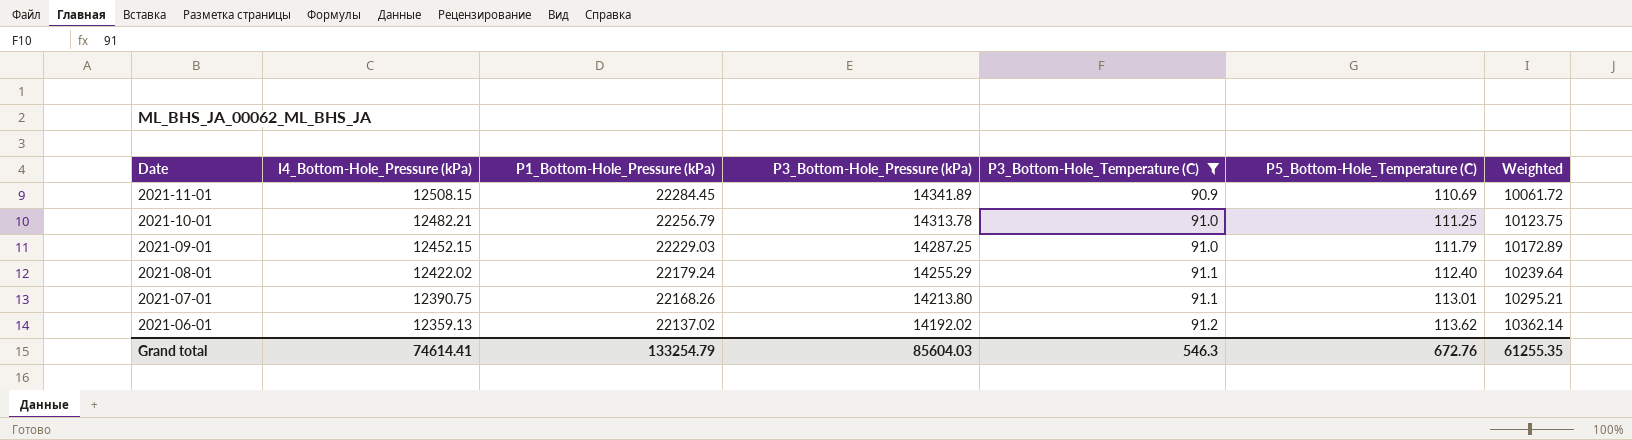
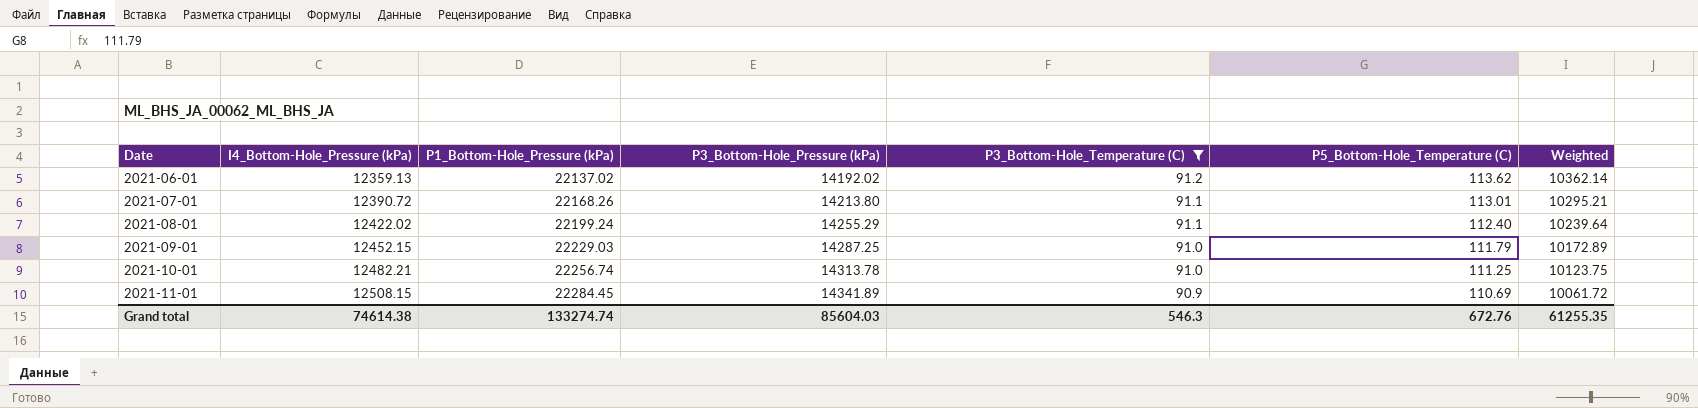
row order: Date descending -> Date ascending
2021-07-01 | I4_Bottom-Hole_Pressure (kPa): 12390.75 -> 12390.72
2021-08-01 | P1_Bottom-Hole_Pressure (kPa): 22179.24 -> 22199.24
2021-10-01 | P1_Bottom-Hole_Pressure (kPa): 22256.79 -> 22256.74
Grand total | I4_Bottom-Hole_Pressure (kPa): 74614.41 -> 74614.38
Grand total | P1_Bottom-Hole_Pressure (kPa): 133254.79 -> 133274.74

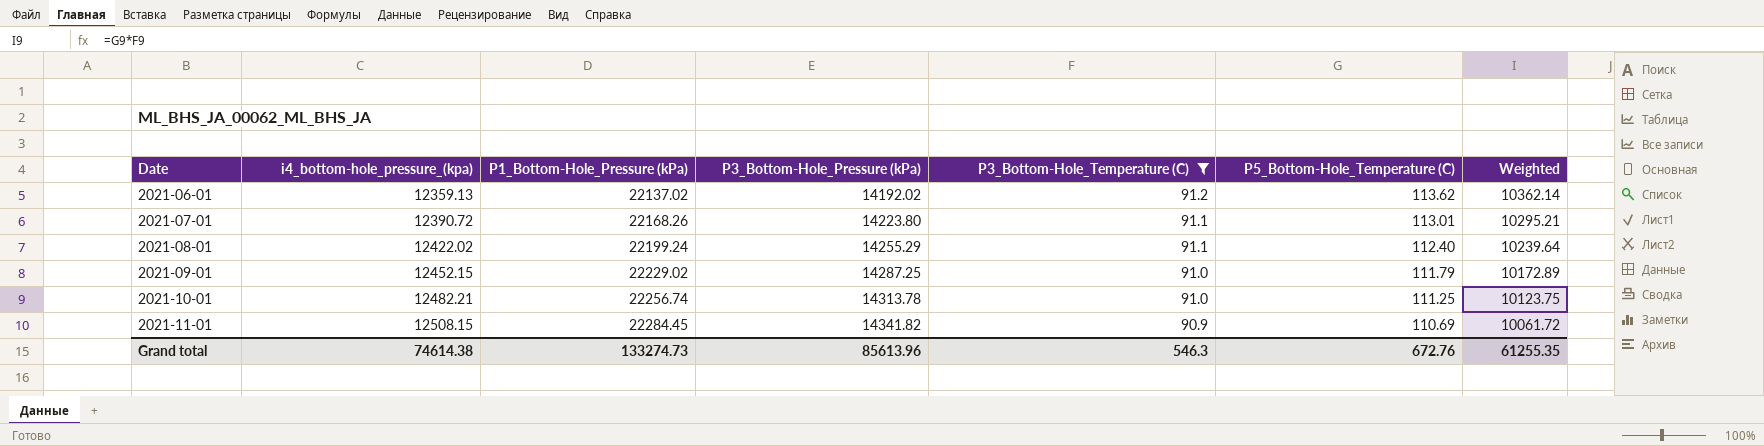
column name: I4_Bottom-Hole_Pressure (kPa) -> i4_bottom-hole_pressure_(kpa)
2021-07-01 | P3_Bottom-Hole_Pressure (kPa): 14213.80 -> 14223.80
2021-09-01 | P1_Bottom-Hole_Pressure (kPa): 22229.03 -> 22229.02
2021-11-01 | P3_Bottom-Hole_Pressure (kPa): 14341.89 -> 14341.82
Grand total | P1_Bottom-Hole_Pressure (kPa): 133274.74 -> 133274.73
Grand total | P3_Bottom-Hole_Pressure (kPa): 85604.03 -> 85613.96

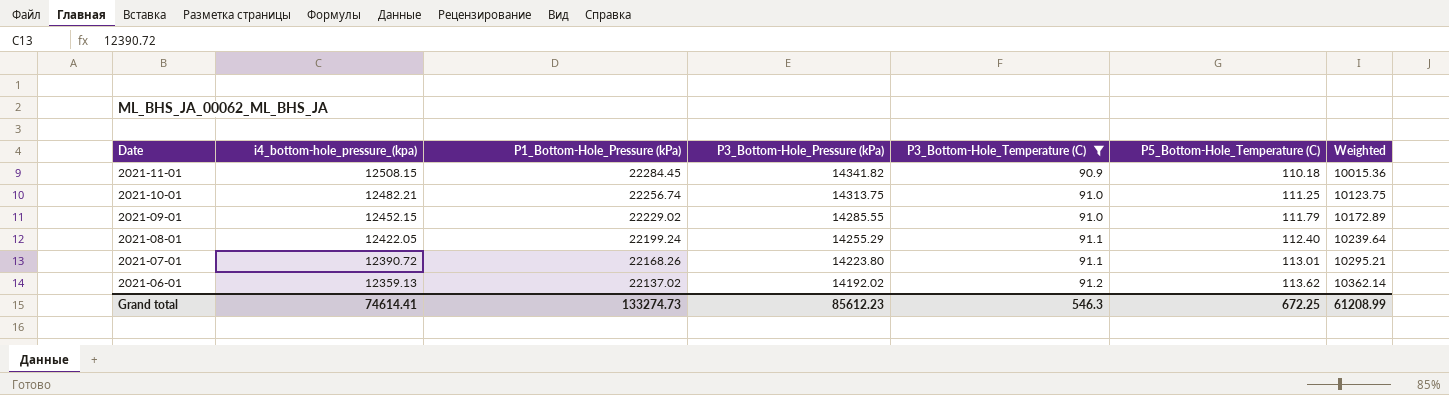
row order: Date ascending -> Date descending
2021-11-01 | P5_Bottom-Hole_Temperature (C): 110.69 -> 110.18
2021-11-01 | Weighted: 10061.72 -> 10015.36
2021-10-01 | P3_Bottom-Hole_Pressure (kPa): 14313.78 -> 14313.75
2021-09-01 | P3_Bottom-Hole_Pressure (kPa): 14287.25 -> 14285.55
2021-08-01 | i4_bottom-hole_pressure_(kpa): 12422.02 -> 12422.05
Grand total | i4_bottom-hole_pressure_(kpa): 74614.38 -> 74614.41
Grand total | P3_Bottom-Hole_Pressure (kPa): 85613.96 -> 85612.23
Grand total | P5_Bottom-Hole_Temperature (C): 672.76 -> 672.25
Grand total | Weighted: 61255.35 -> 61208.99

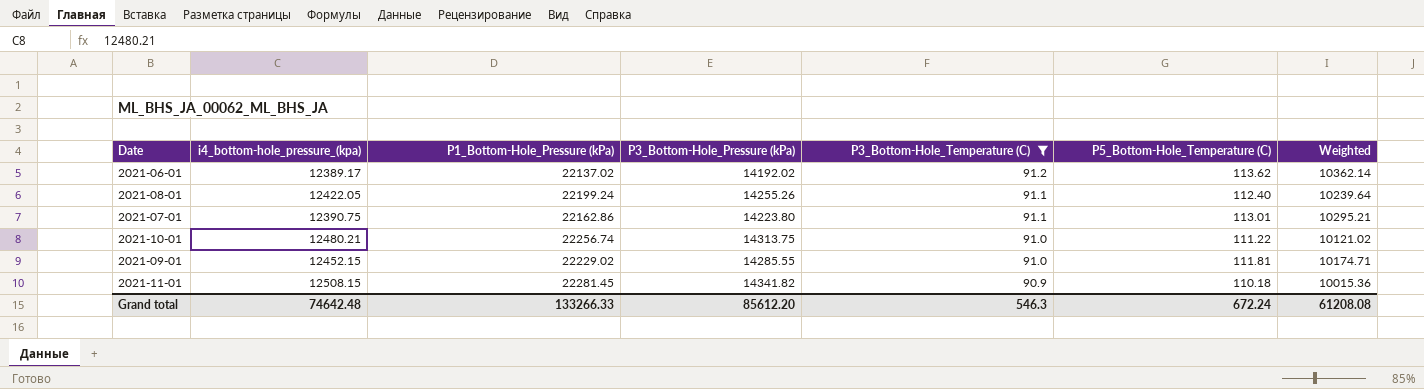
row order: Date descending -> P3_Bottom-Hole_Temperature (C) descending
2021-06-01 | i4_bottom-hole_pressure_(kpa): 12359.13 -> 12389.17
2021-08-01 | P3_Bottom-Hole_Pressure (kPa): 14255.29 -> 14255.26
2021-07-01 | i4_bottom-hole_pressure_(kpa): 12390.72 -> 12390.75
2021-07-01 | P1_Bottom-Hole_Pressure (kPa): 22168.26 -> 22162.86
2021-10-01 | i4_bottom-hole_pressure_(kpa): 12482.21 -> 12480.21
2021-10-01 | P5_Bottom-Hole_Temperature (C): 111.25 -> 111.22
2021-10-01 | Weighted: 10123.75 -> 10121.02
2021-09-01 | P5_Bottom-Hole_Temperature (C): 111.79 -> 111.81
2021-09-01 | Weighted: 10172.89 -> 10174.71
2021-11-01 | P1_Bottom-Hole_Pressure (kPa): 22284.45 -> 22281.45
Grand total | i4_bottom-hole_pressure_(kpa): 74614.41 -> 74642.48
Grand total | P1_Bottom-Hole_Pressure (kPa): 133274.73 -> 133266.33
Grand total | P3_Bottom-Hole_Pressure (kPa): 85612.23 -> 85612.20
Grand total | P5_Bottom-Hole_Temperature (C): 672.25 -> 672.24
Grand total | Weighted: 61208.99 -> 61208.08

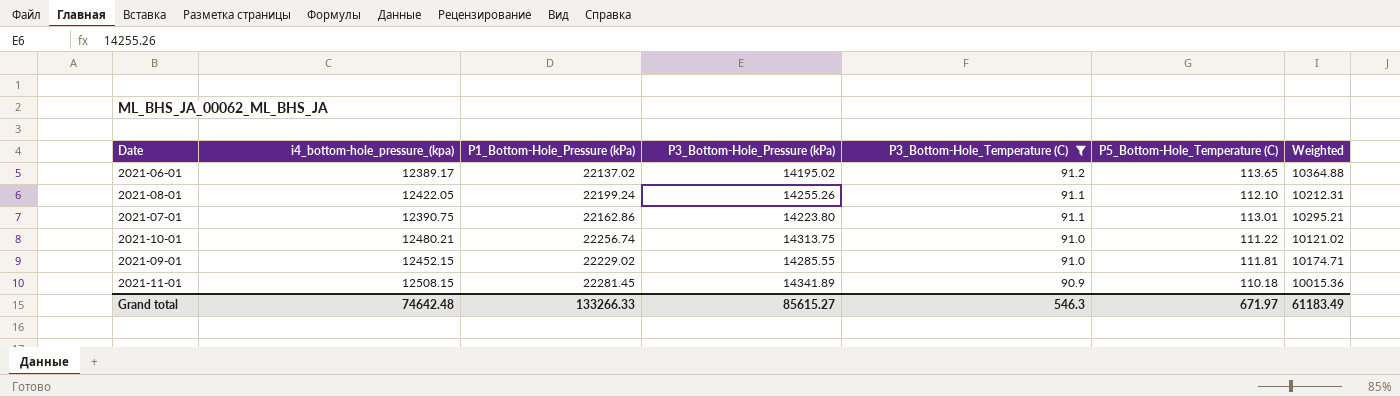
2021-06-01 | P3_Bottom-Hole_Pressure (kPa): 14192.02 -> 14195.02
2021-06-01 | P5_Bottom-Hole_Temperature (C): 113.62 -> 113.65
2021-06-01 | Weighted: 10362.14 -> 10364.88
2021-08-01 | P5_Bottom-Hole_Temperature (C): 112.40 -> 112.10
2021-08-01 | Weighted: 10239.64 -> 10212.31
2021-11-01 | P3_Bottom-Hole_Pressure (kPa): 14341.82 -> 14341.89
Grand total | P3_Bottom-Hole_Pressure (kPa): 85612.20 -> 85615.27
Grand total | P5_Bottom-Hole_Temperature (C): 672.24 -> 671.97
Grand total | Weighted: 61208.08 -> 61183.49

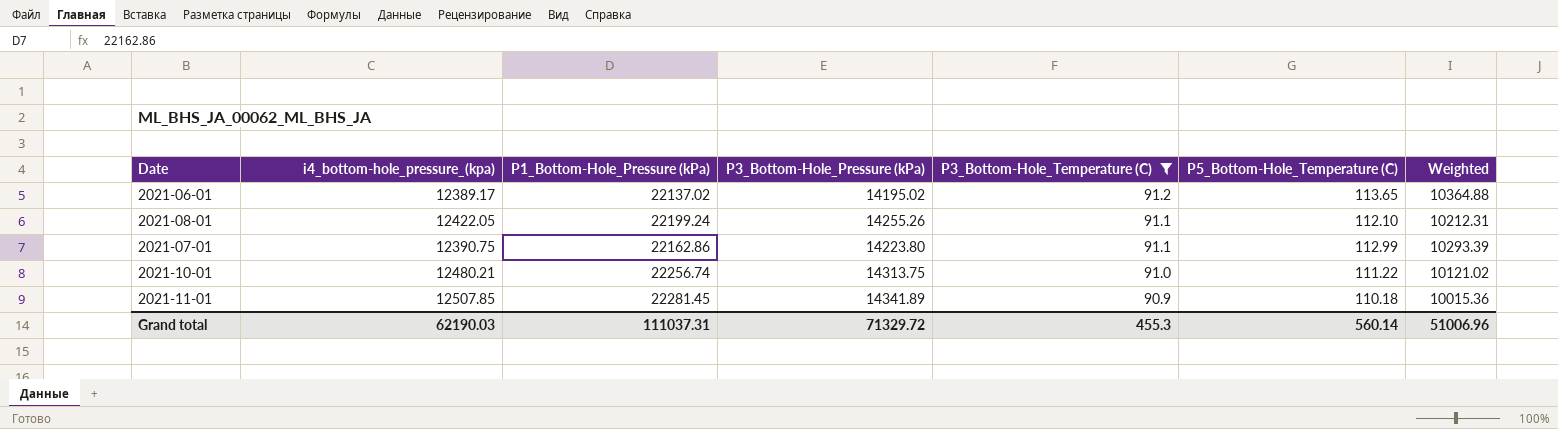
row 2021-09-01: 12452.15 | 22229.02 | 14285.55 | 91.0 | 111.81 | 10174.71 -> none
2021-07-01 | P5_Bottom-Hole_Temperature (C): 113.01 -> 112.99
2021-07-01 | Weighted: 10295.21 -> 10293.39
2021-11-01 | i4_bottom-hole_pressure_(kpa): 12508.15 -> 12507.85
Grand total | i4_bottom-hole_pressure_(kpa): 74642.48 -> 62190.03
Grand total | P1_Bottom-Hole_Pressure (kPa): 133266.33 -> 111037.31
Grand total | P3_Bottom-Hole_Pressure (kPa): 85615.27 -> 71329.72
Grand total | P3_Bottom-Hole_Temperature (C): 546.3 -> 455.3
Grand total | P5_Bottom-Hole_Temperature (C): 671.97 -> 560.14
Grand total | Weighted: 61183.49 -> 51006.96

